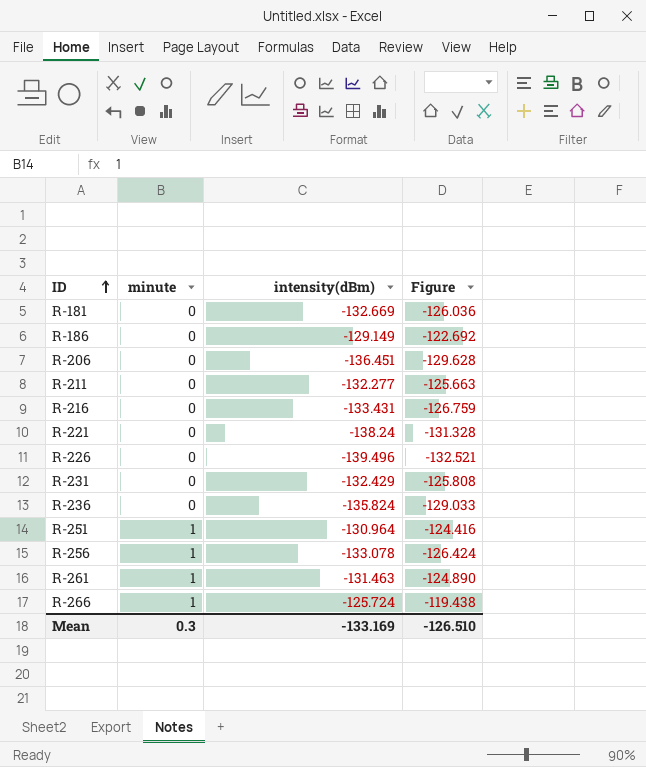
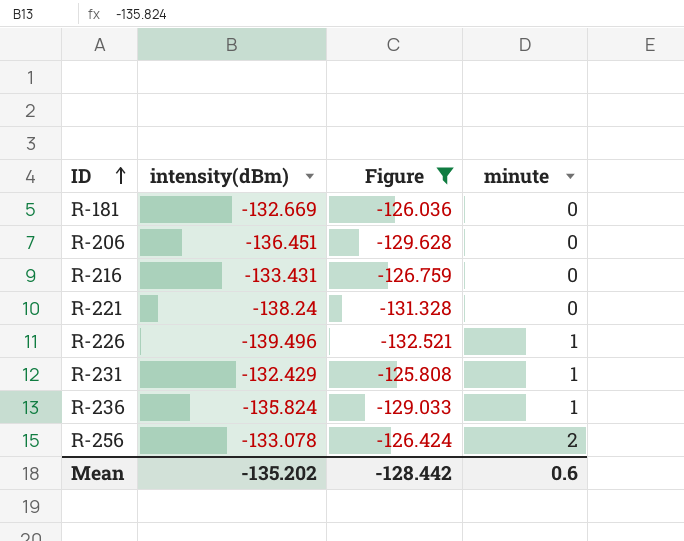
filter: none -> Figure <= -125.808
column minute | position: 2 -> 4
R-226 | minute: 0 -> 1
R-231 | minute: 0 -> 1
R-236 | minute: 0 -> 1
R-256 | minute: 1 -> 2
Mean | intensity(dBm): -133.169 -> -135.202
Mean | Figure: -126.510 -> -128.442
Mean | minute: 0.3 -> 0.6

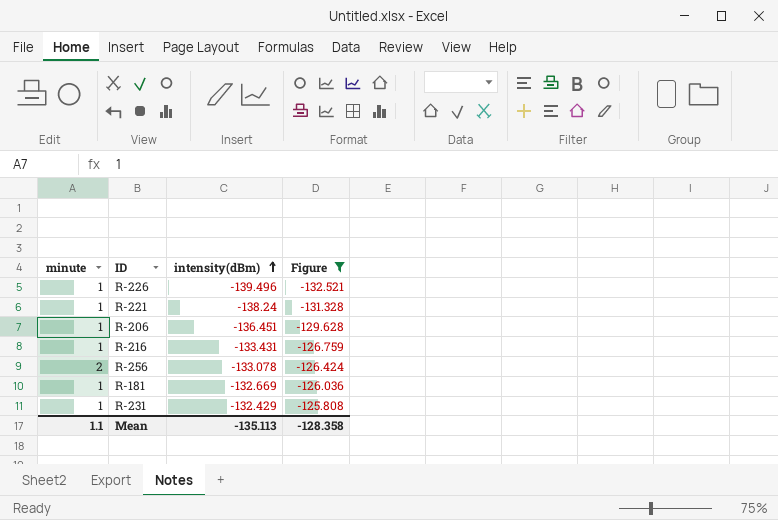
row order: ID ascending -> intensity(dBm) ascending
column minute | position: 4 -> 1
row R-236: -135.824 | -129.033 | 1 -> none
R-221 | minute: 0 -> 1
R-206 | minute: 0 -> 1
R-216 | minute: 0 -> 1
R-181 | minute: 0 -> 1
Mean | minute: 0.6 -> 1.1
Mean | intensity(dBm): -135.202 -> -135.113
Mean | Figure: -128.442 -> -128.358

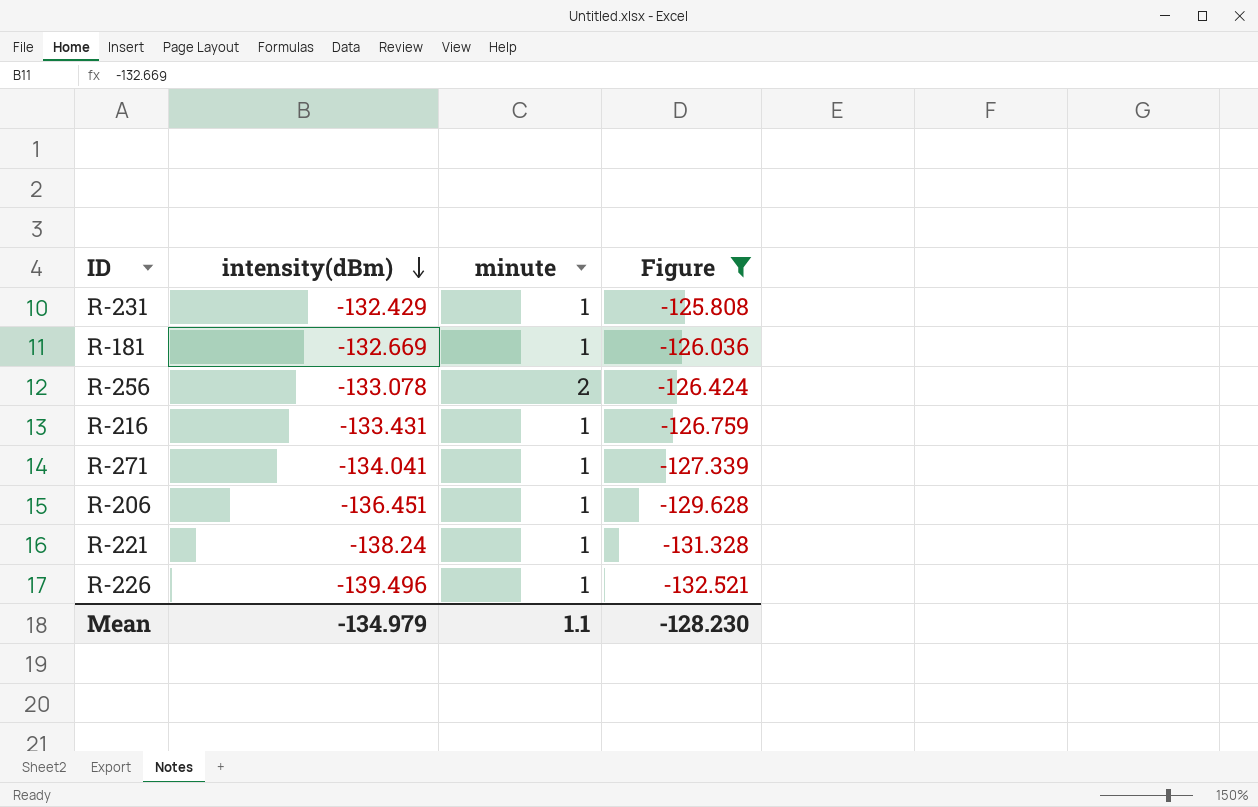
row order: intensity(dBm) ascending -> intensity(dBm) descending
column minute | position: 1 -> 3
row R-271: none -> -134.041 | 1 | -127.339
Mean | intensity(dBm): -135.113 -> -134.979
Mean | Figure: -128.358 -> -128.230

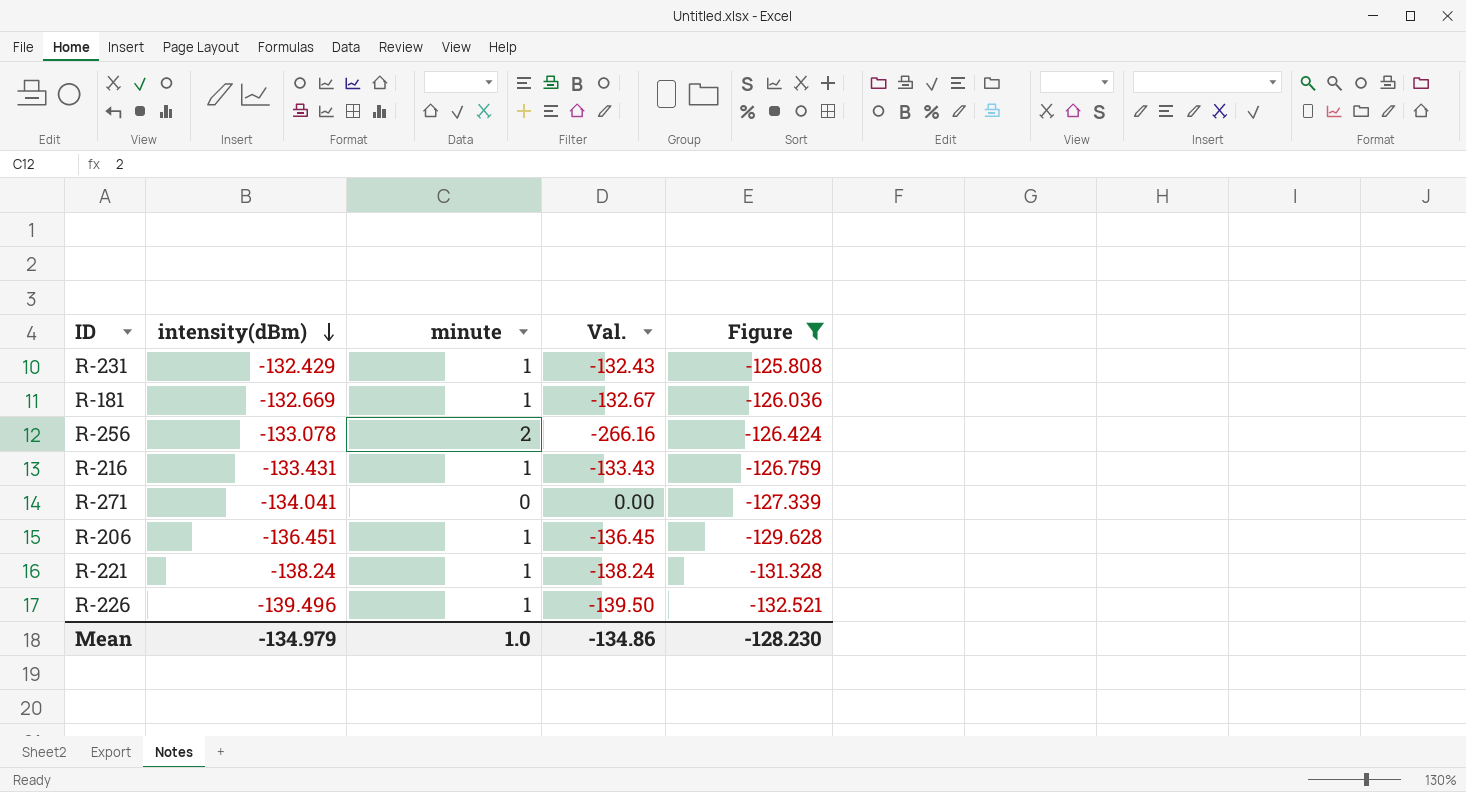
column Val. | formula: none -> [intensity(dBm)] * [minute]
R-271 | minute: 1 -> 0
Mean | minute: 1.1 -> 1.0

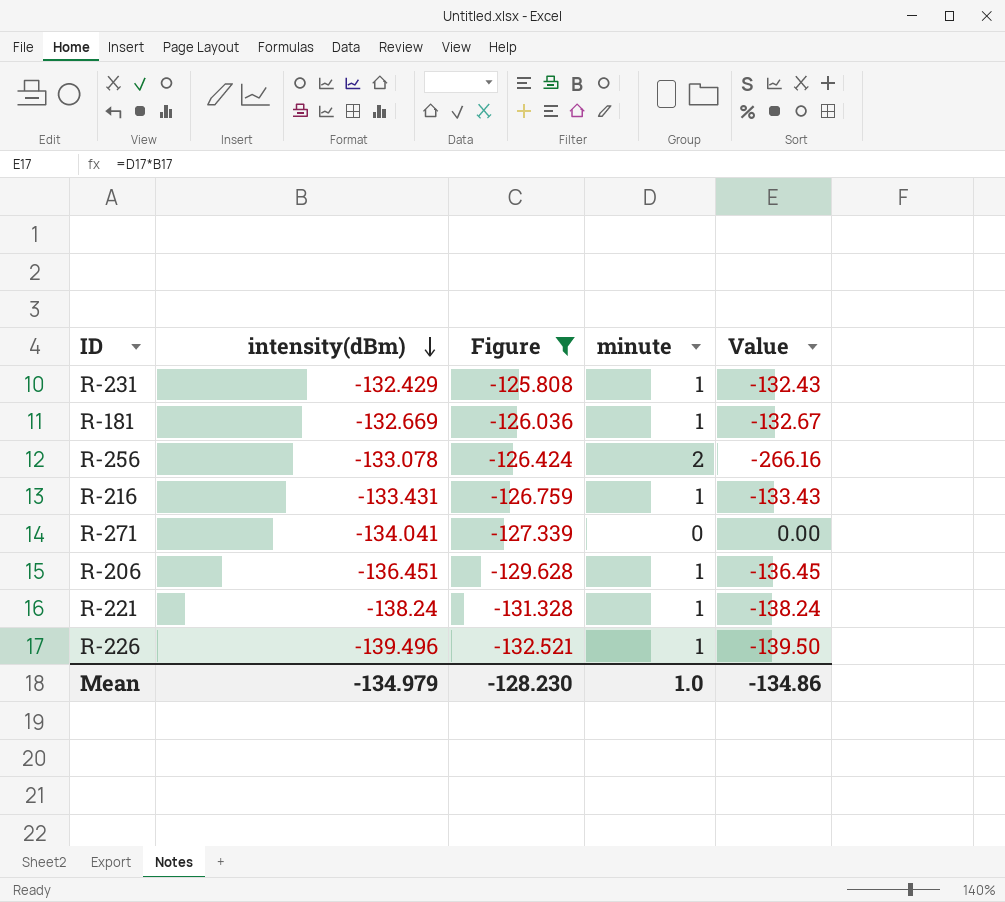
column Figure | position: 5 -> 3
column name: Val. -> Value

